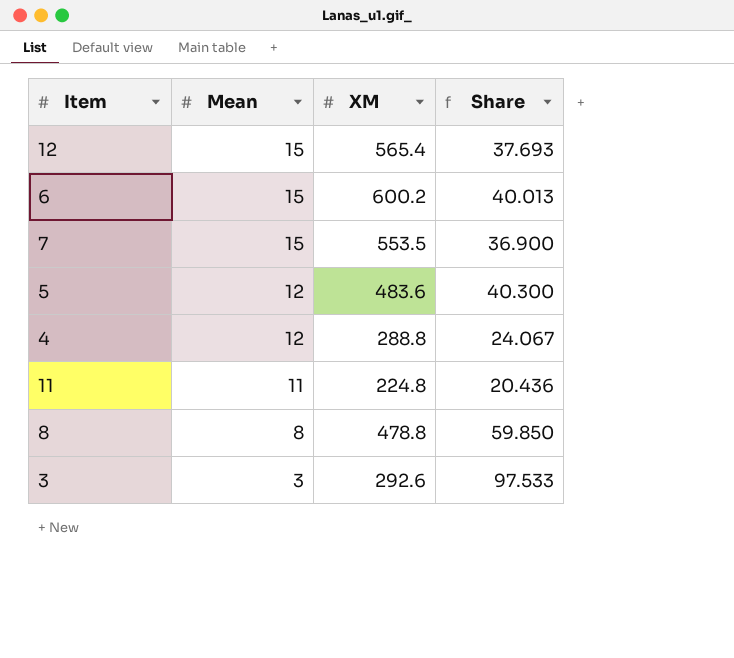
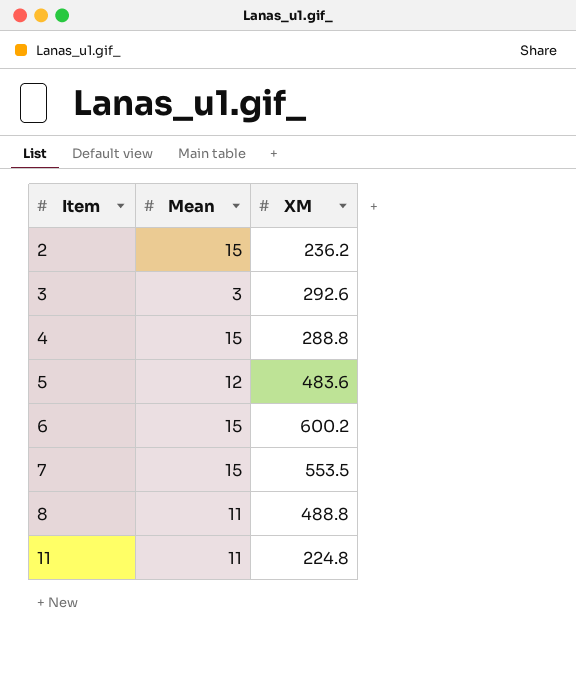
row order: Mean descending -> Item ascending
column Share | formula: [XM] / [Mean] -> none
row 12: 15 | 565.4 | 37.693 -> none
row 2: none -> 15 | 236.2
4 | Mean: 12 -> 15
8 | Mean: 8 -> 11
8 | XM: 478.8 -> 488.8

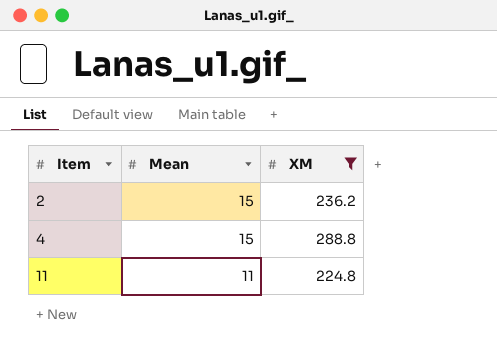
filter: none -> XM <= 288.8

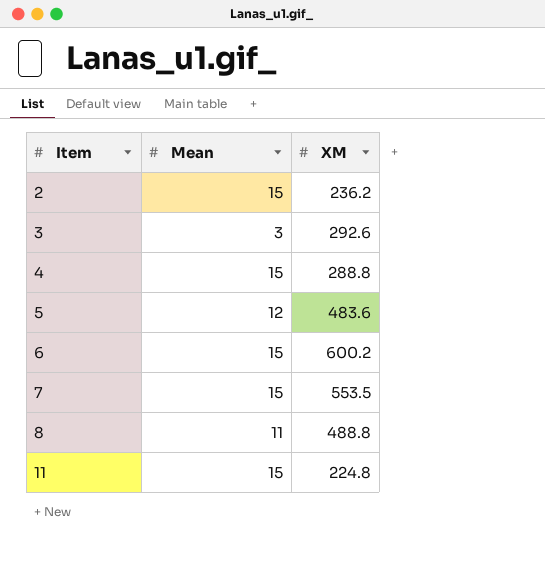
filter: XM <= 288.8 -> none
11 | Mean: 11 -> 15

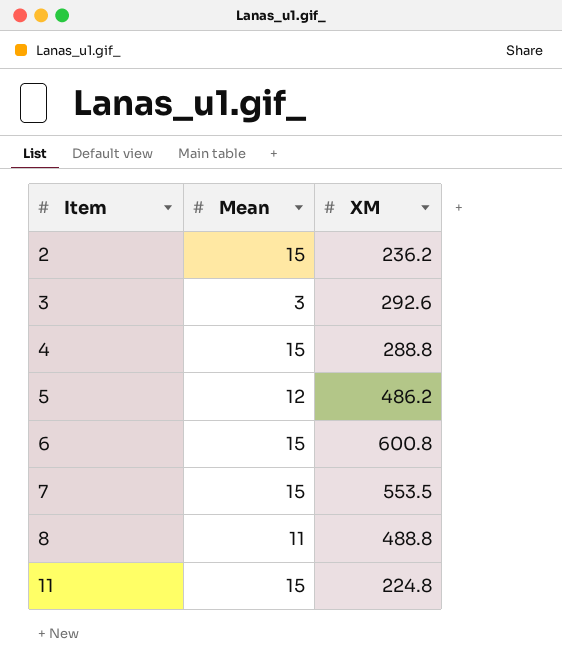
5 | XM: 483.6 -> 486.2
6 | XM: 600.2 -> 600.8

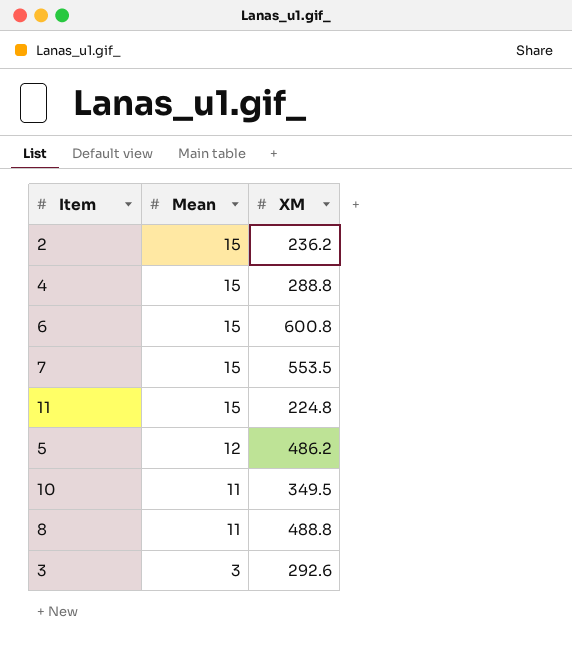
row order: Item ascending -> Mean descending
row 10: none -> 11 | 349.5

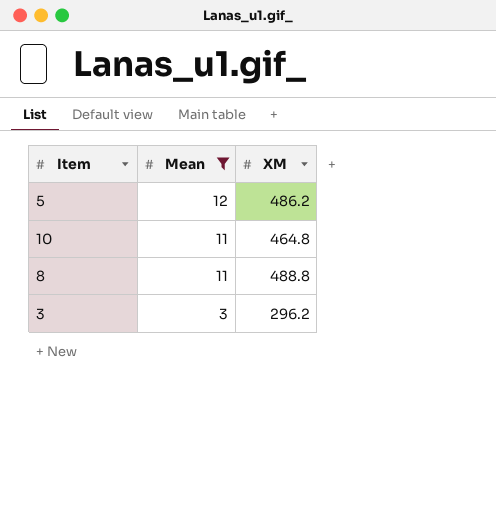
filter: none -> Mean != 15
10 | XM: 349.5 -> 464.8
3 | XM: 292.6 -> 296.2

